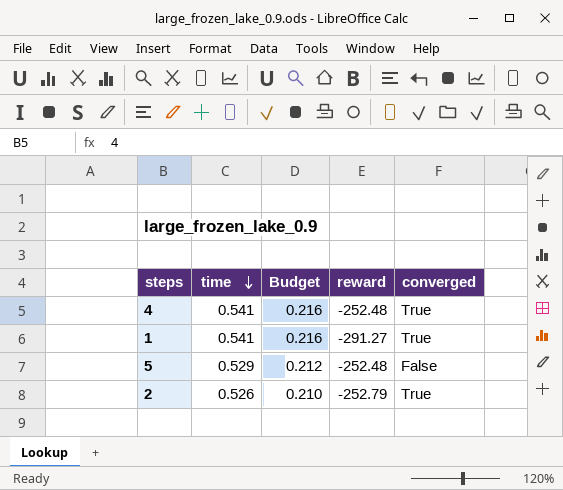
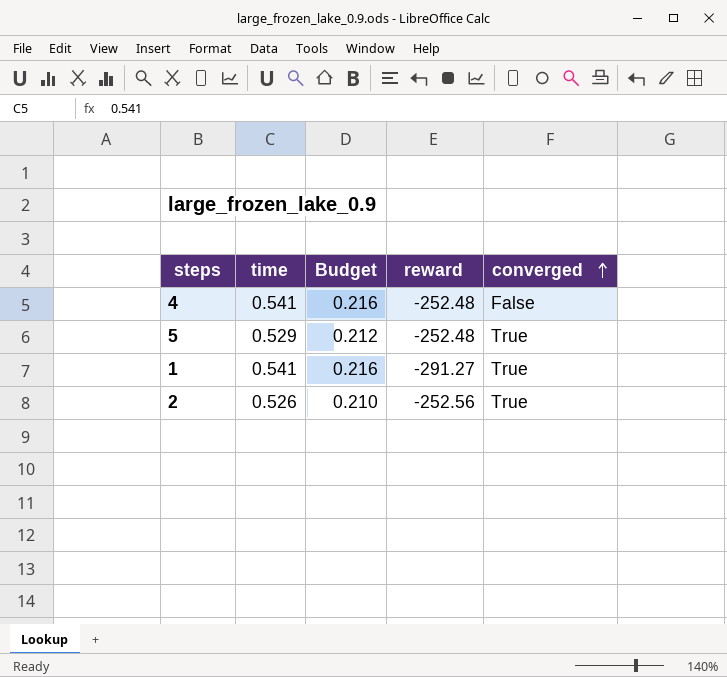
row order: time descending -> converged ascending
4 | converged: True -> False
5 | converged: False -> True
2 | reward: -252.79 -> -252.56

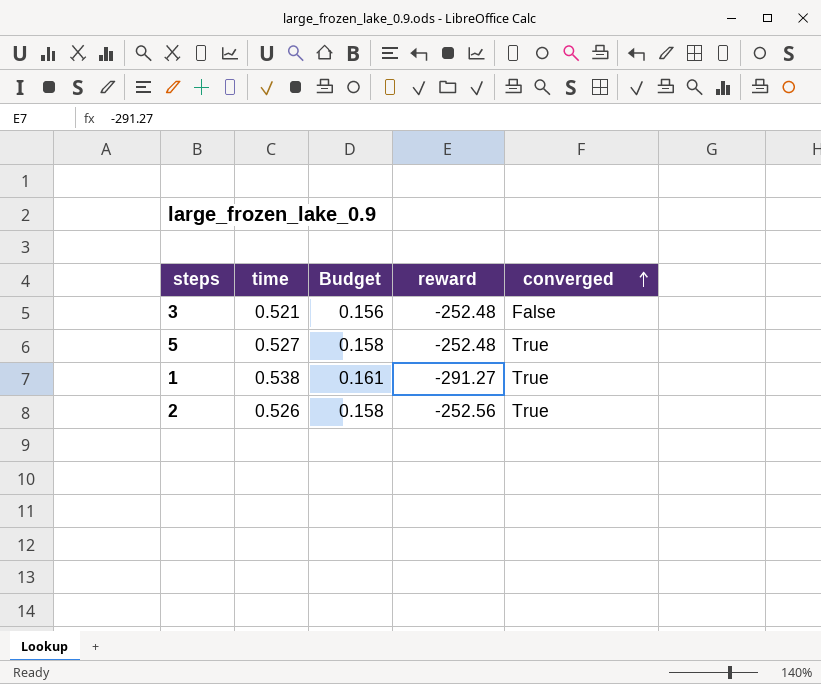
column Budget | formula: [time] * 0.4 -> [time] * 0.3
row 4: 0.541 | 0.216 | -252.48 | False -> none
row 3: none -> 0.521 | 0.156 | -252.48 | False
5 | time: 0.529 -> 0.527
1 | time: 0.541 -> 0.538

